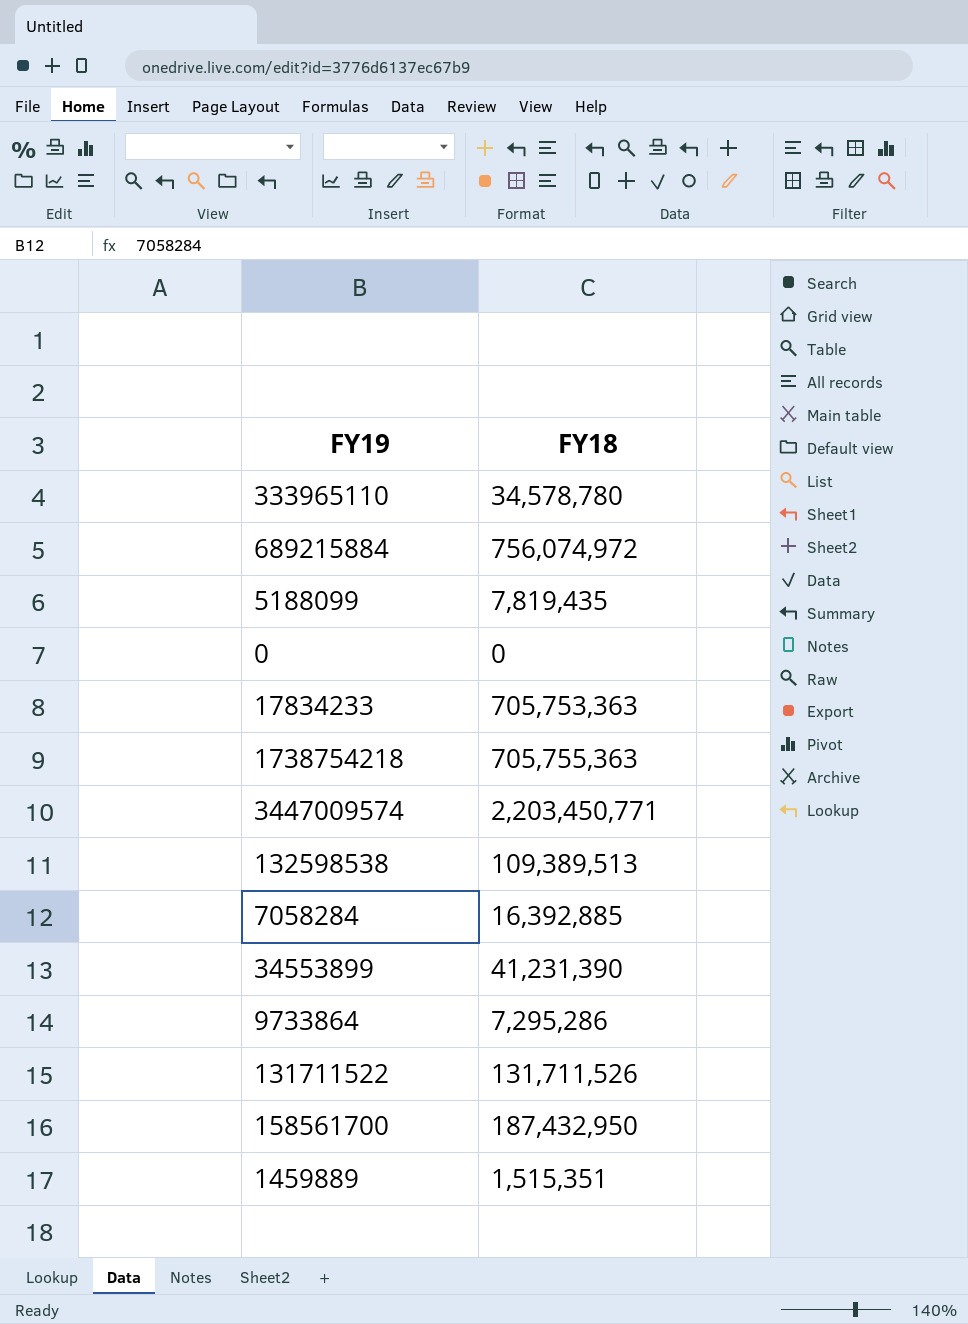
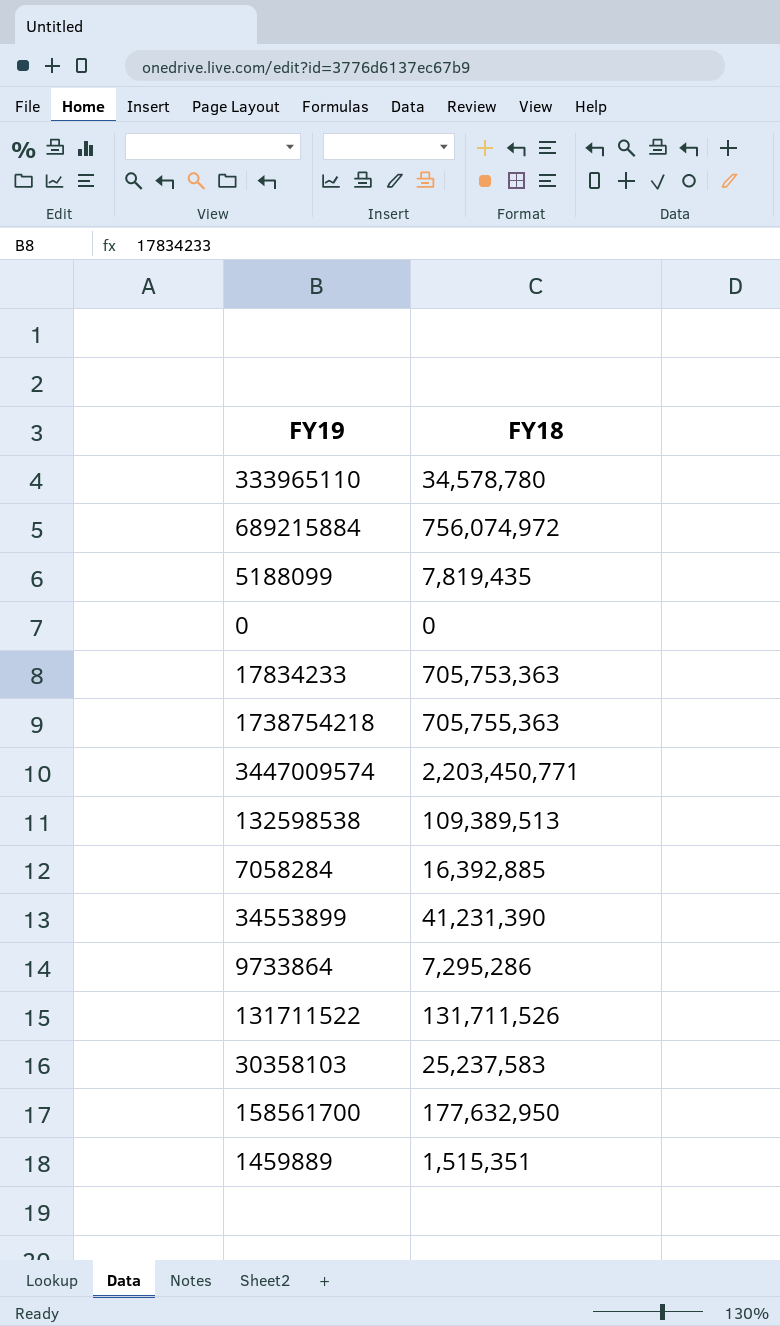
row 30358103: none -> 25,237,583
158561700 | FY18: 187,432,950 -> 177,632,950

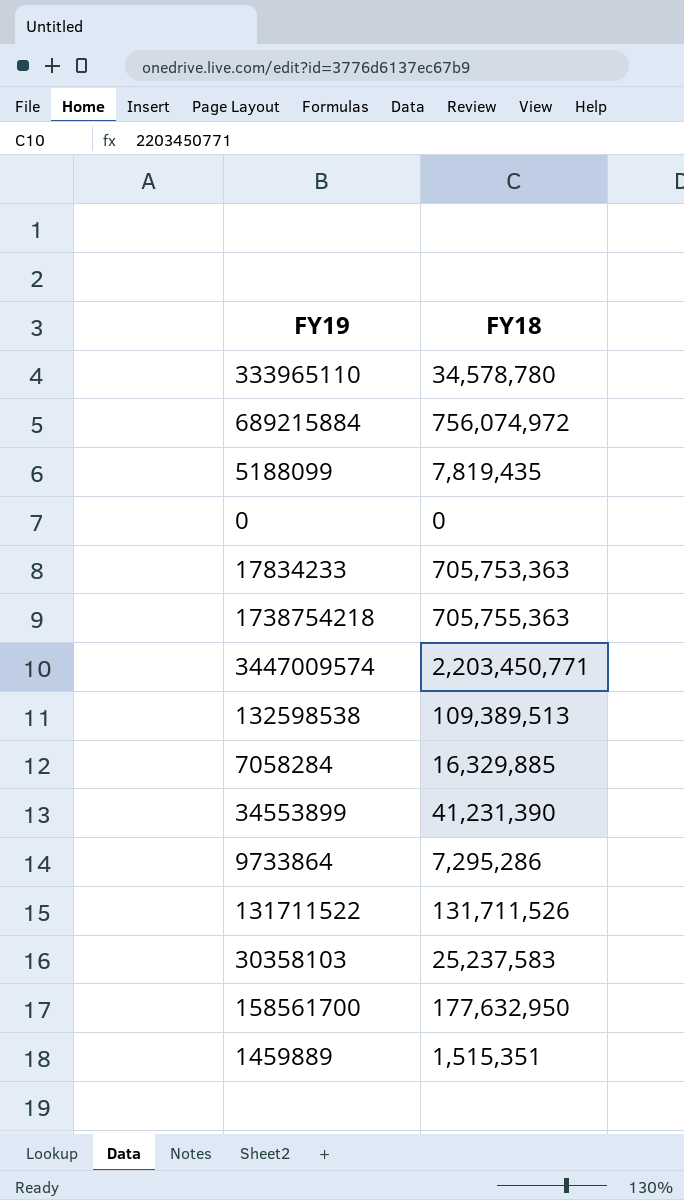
7058284 | FY18: 16,392,885 -> 16,329,885

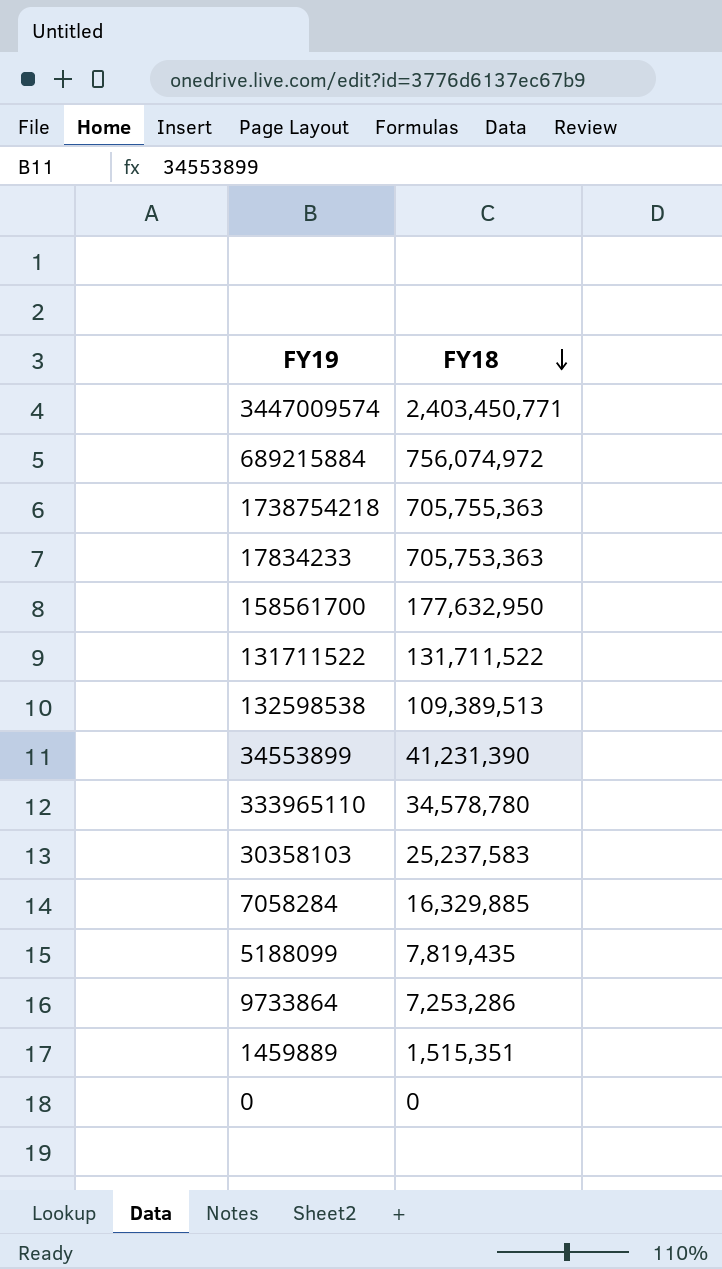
row order: none -> FY18 descending
3447009574 | FY18: 2,203,450,771 -> 2,403,450,771
131711522 | FY18: 131,711,526 -> 131,711,522
9733864 | FY18: 7,295,286 -> 7,253,286

